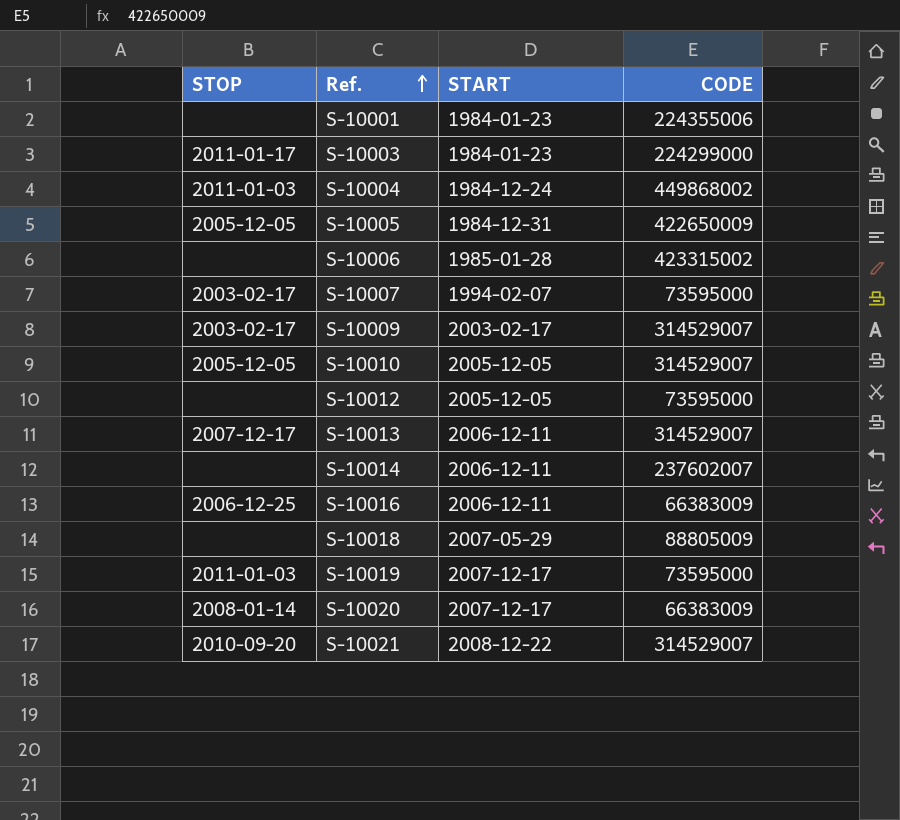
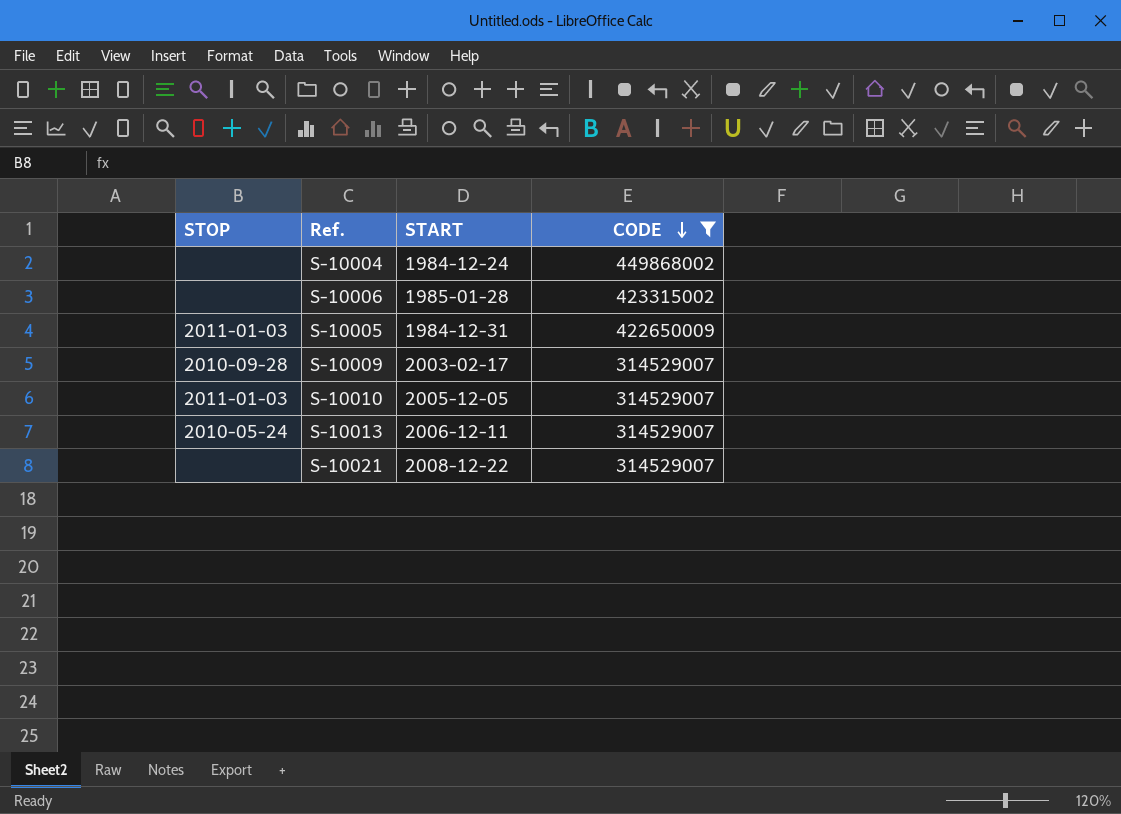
filter: none -> CODE >= 314529007
row order: Ref. ascending -> CODE descending
S-10004 | STOP: 2011-01-03 -> none
S-10005 | STOP: 2005-12-05 -> 2011-01-03
S-10009 | STOP: 2003-02-17 -> 2010-09-28
S-10010 | STOP: 2005-12-05 -> 2011-01-03
S-10013 | STOP: 2007-12-17 -> 2010-05-24
S-10021 | STOP: 2010-09-20 -> none

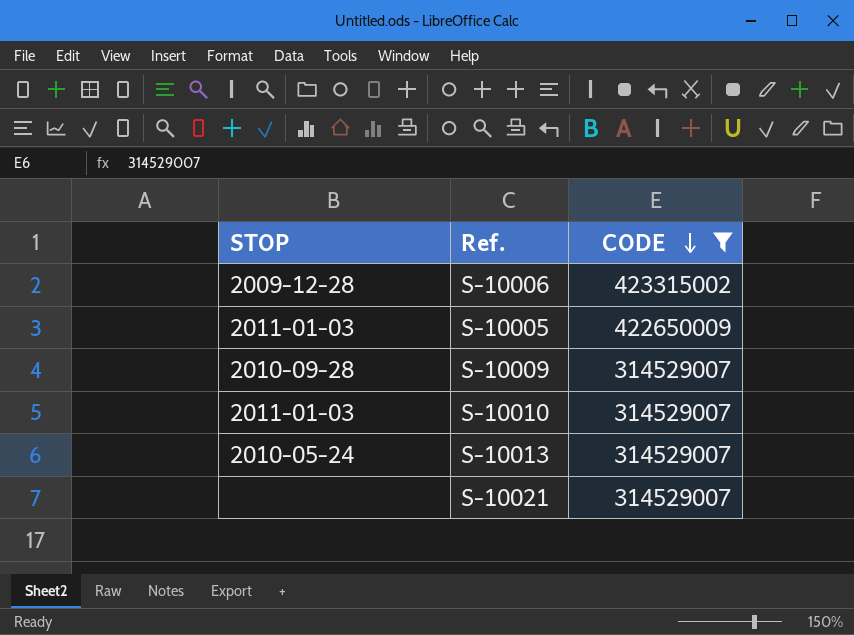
column START | position: 3 -> none
row S-10004: none | 1984-12-24 | 449868002 -> none
S-10006 | STOP: none -> 2009-12-28

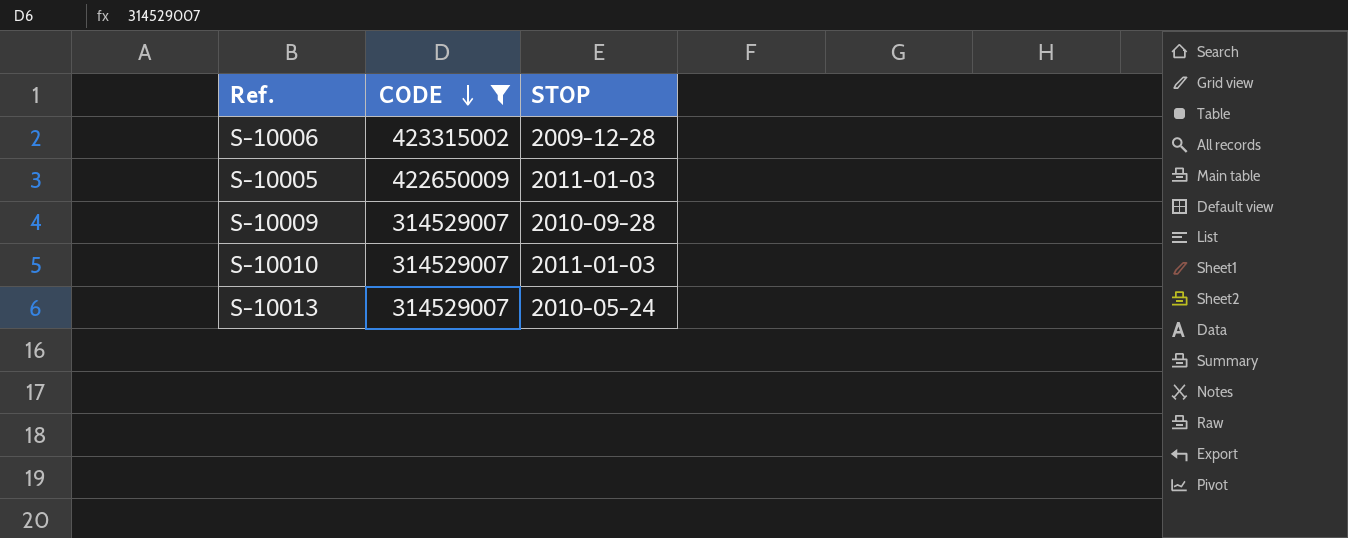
column STOP | position: 1 -> 3
row S-10021: none | 314529007 -> none

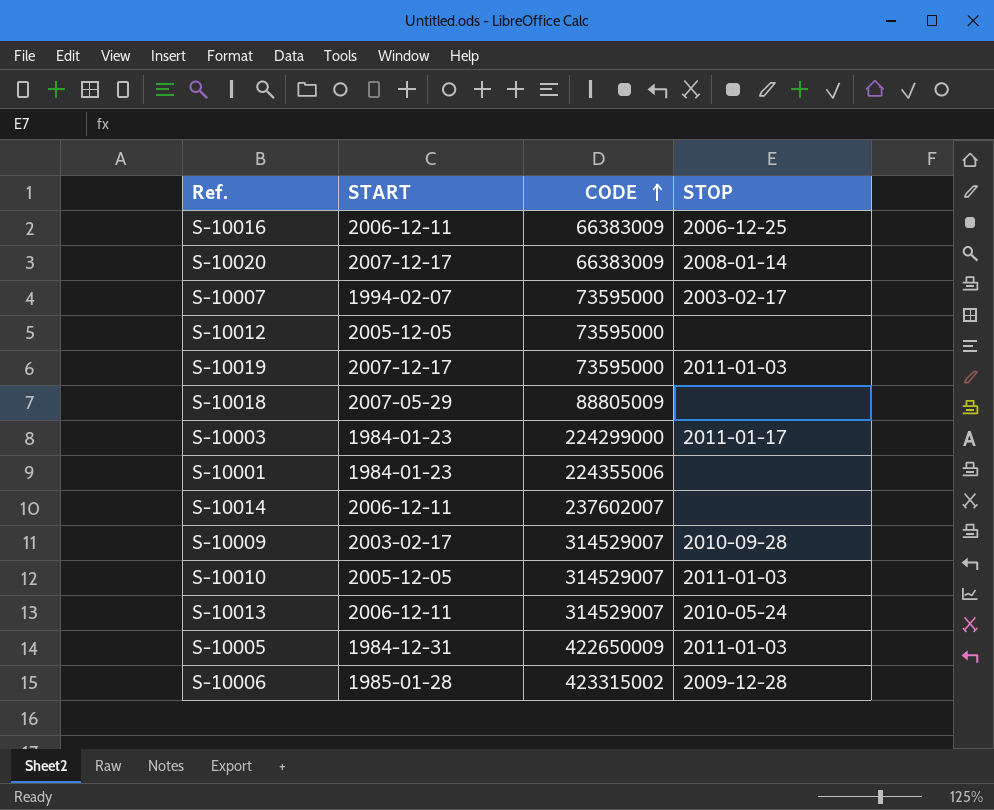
filter: CODE >= 314529007 -> none
row order: CODE descending -> CODE ascending
column START | position: none -> 2

